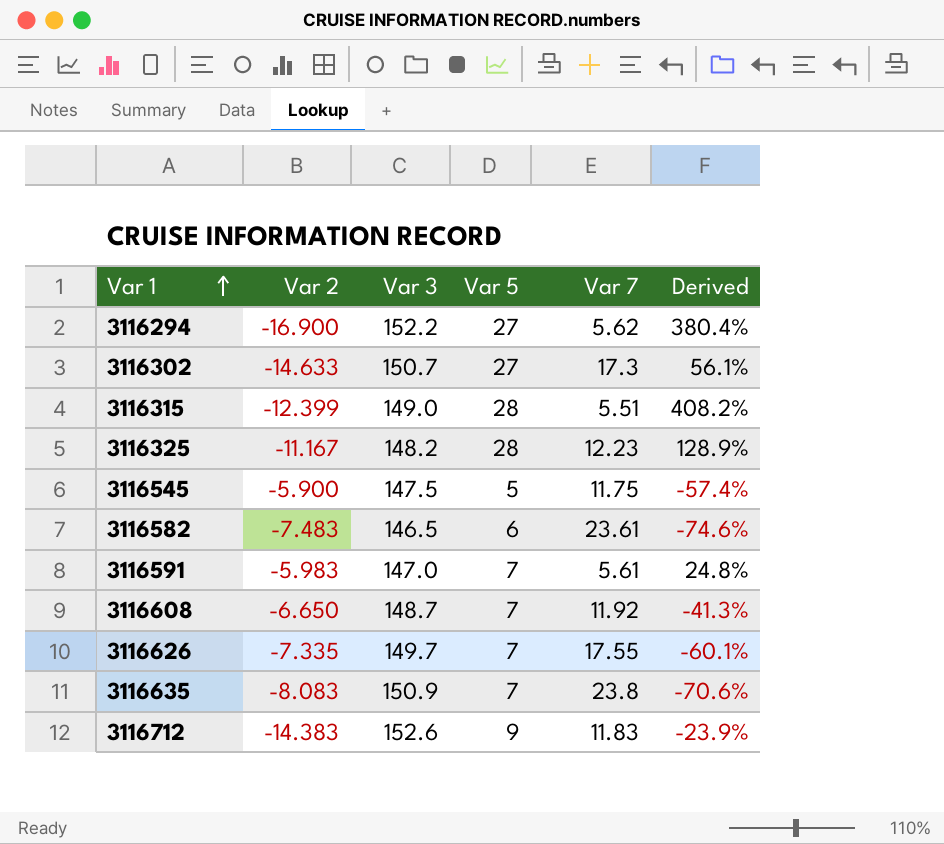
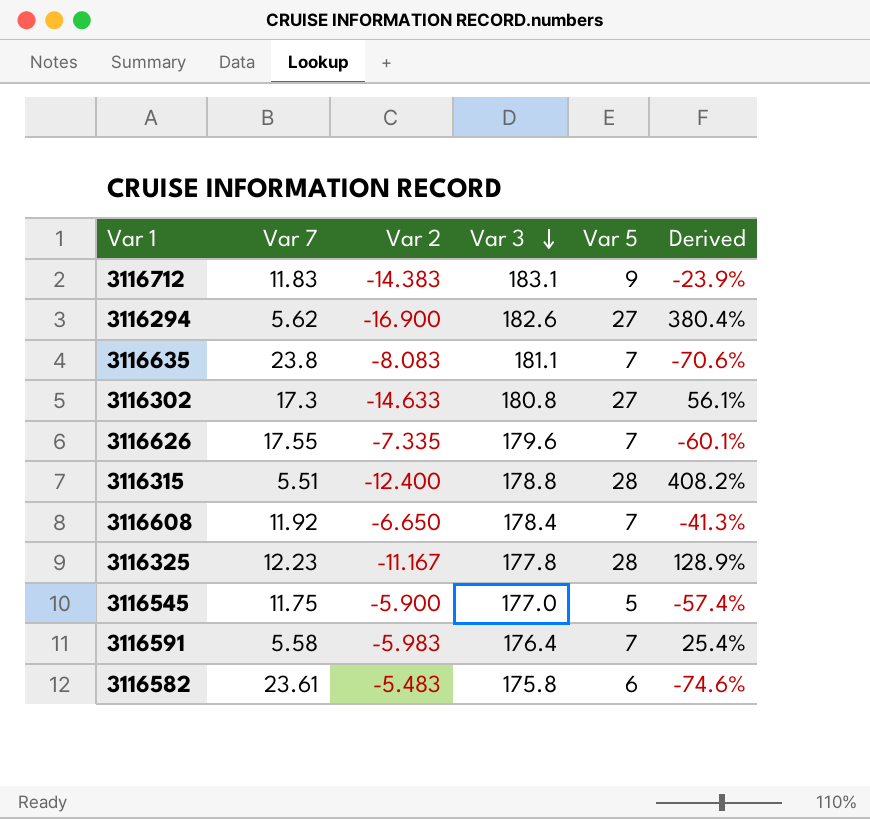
row order: Var 1 ascending -> Var 3 descending
column Var 7 | position: 5 -> 2
3116712 | Var 3: 152.6 -> 183.1
3116294 | Var 3: 152.2 -> 182.6
3116635 | Var 3: 150.9 -> 181.1
3116302 | Var 3: 150.7 -> 180.8
3116626 | Var 3: 149.7 -> 179.6
3116315 | Var 2: -12.399 -> -12.400
3116315 | Var 3: 149.0 -> 178.8
3116608 | Var 3: 148.7 -> 178.4
3116325 | Var 3: 148.2 -> 177.8
3116545 | Var 3: 147.5 -> 177.0
3116591 | Var 7: 5.61 -> 5.58
3116591 | Var 3: 147.0 -> 176.4
3116591 | Derived: 24.8% -> 25.4%
3116582 | Var 2: -7.483 -> -5.483
3116582 | Var 3: 146.5 -> 175.8

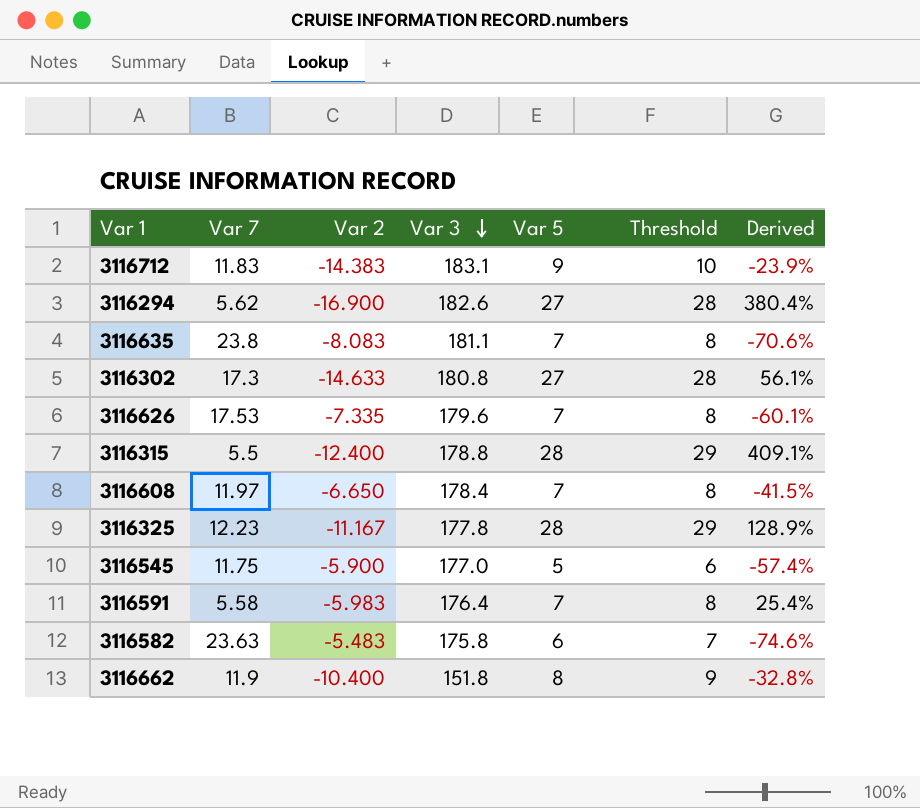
column Threshold | formula: none -> [Var 5] + 1
3116626 | Var 7: 17.55 -> 17.53
3116315 | Var 7: 5.51 -> 5.5
3116315 | Derived: 408.2% -> 409.1%
3116608 | Var 7: 11.92 -> 11.97
3116608 | Derived: -41.3% -> -41.5%
3116582 | Var 7: 23.61 -> 23.63
row 3116662: none -> 11.9 | -10.400 | 151.8 | 8 | 9 | -32.8%

